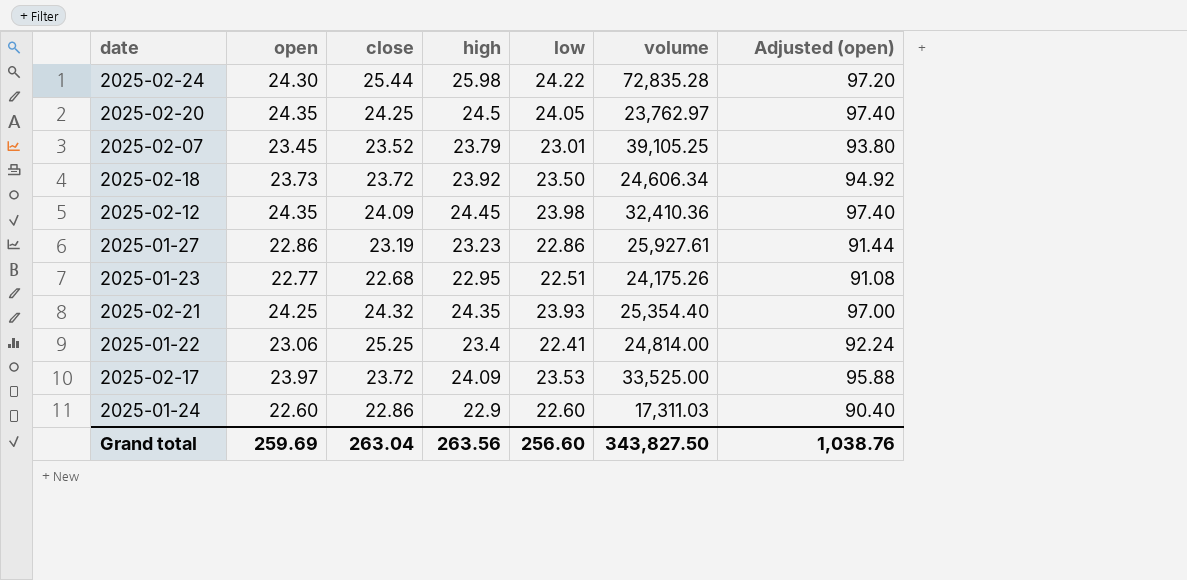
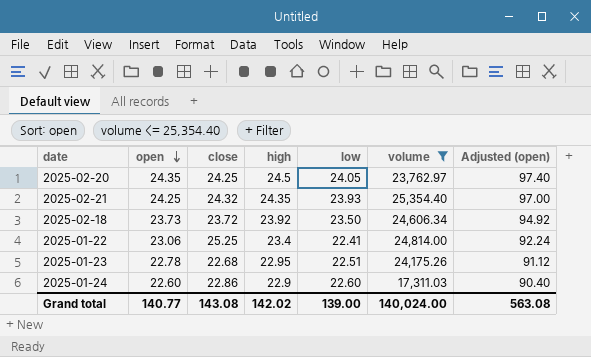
filter: none -> volume <= 25,354.40
row order: none -> open descending
2025-01-23 | open: 22.77 -> 22.78
2025-01-23 | Adjusted (open): 91.08 -> 91.12
Grand total | open: 259.69 -> 140.77
Grand total | close: 263.04 -> 143.08
Grand total | high: 263.56 -> 142.02
Grand total | low: 256.60 -> 139.00
Grand total | volume: 343,827.50 -> 140,024.00
Grand total | Adjusted (open): 1,038.76 -> 563.08

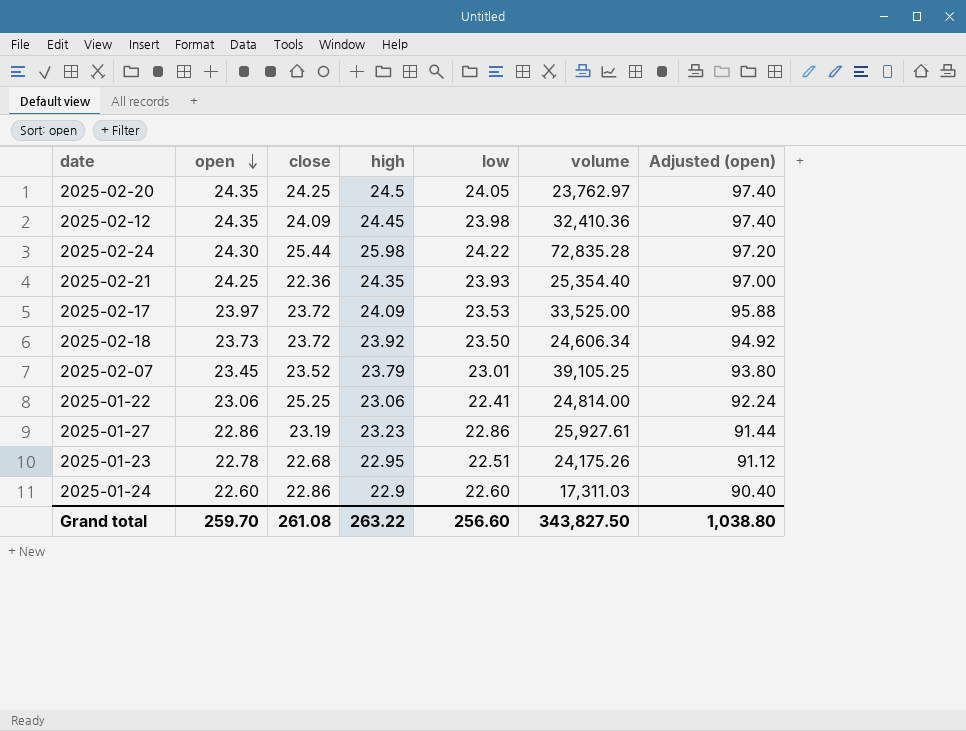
filter: volume <= 25,354.40 -> none
2025-02-21 | close: 24.32 -> 22.36
2025-01-22 | high: 23.4 -> 23.06
Grand total | open: 140.77 -> 259.70
Grand total | close: 143.08 -> 261.08
Grand total | high: 142.02 -> 263.22
Grand total | low: 139.00 -> 256.60
Grand total | volume: 140,024.00 -> 343,827.50
Grand total | Adjusted (open): 563.08 -> 1,038.80

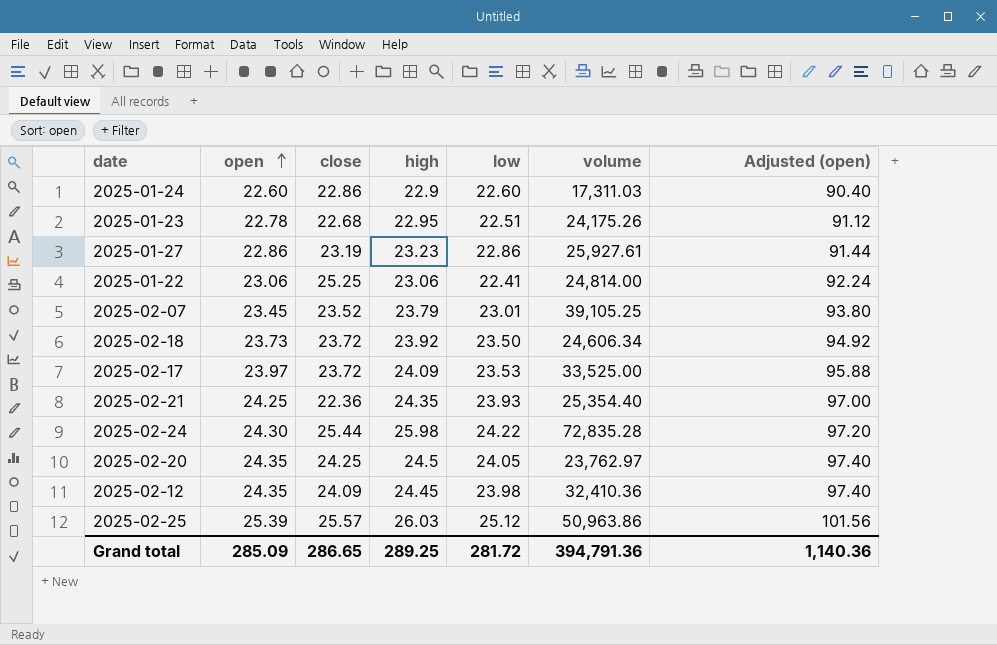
row order: open descending -> open ascending
row 2025-02-25: none -> 25.39 | 25.57 | 26.03 | 25.12 | 50,963.86 | 101.56
Grand total | open: 259.70 -> 285.09
Grand total | close: 261.08 -> 286.65
Grand total | high: 263.22 -> 289.25
Grand total | low: 256.60 -> 281.72
Grand total | volume: 343,827.50 -> 394,791.36
Grand total | Adjusted (open): 1,038.80 -> 1,140.36

